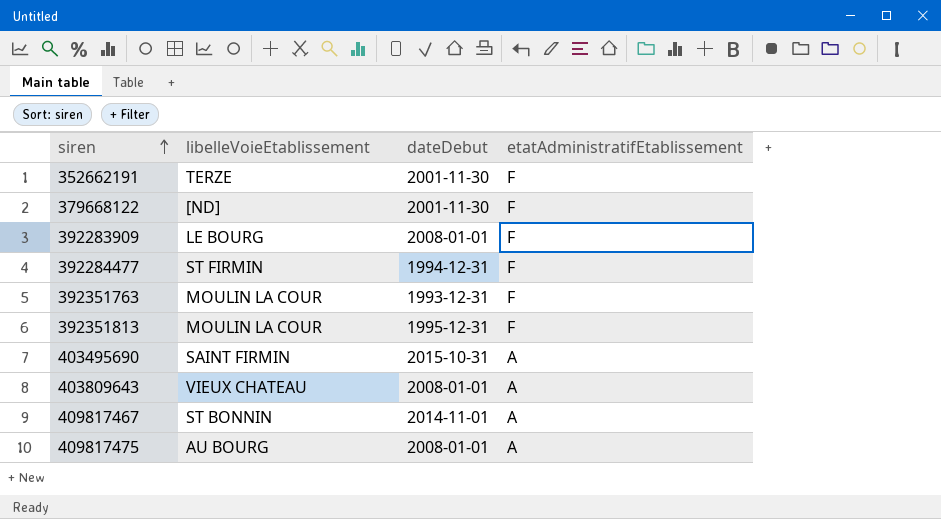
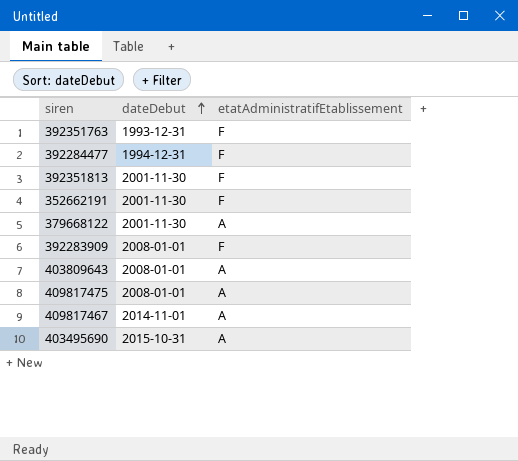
row order: siren ascending -> dateDebut ascending
column libelleVoieEtablissement | position: 2 -> none
392351813 | dateDebut: 1995-12-31 -> 2001-11-30
379668122 | etatAdministratifEtablissement: F -> A

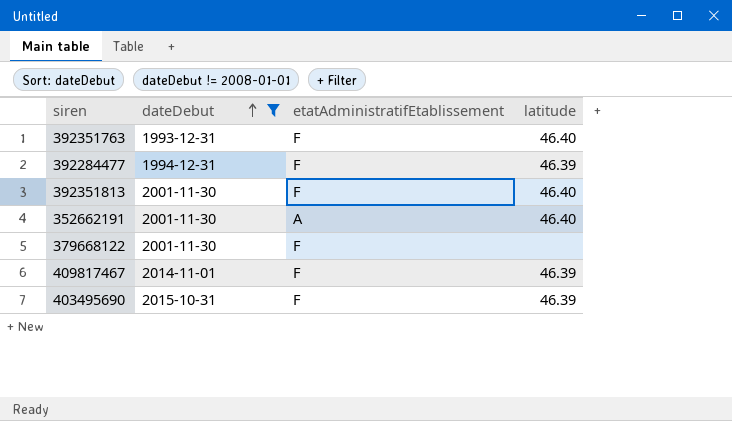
filter: none -> dateDebut != 2008-01-01
column latitude | position: none -> 4
352662191 | etatAdministratifEtablissement: F -> A
379668122 | etatAdministratifEtablissement: A -> F
409817467 | etatAdministratifEtablissement: A -> F
403495690 | etatAdministratifEtablissement: A -> F

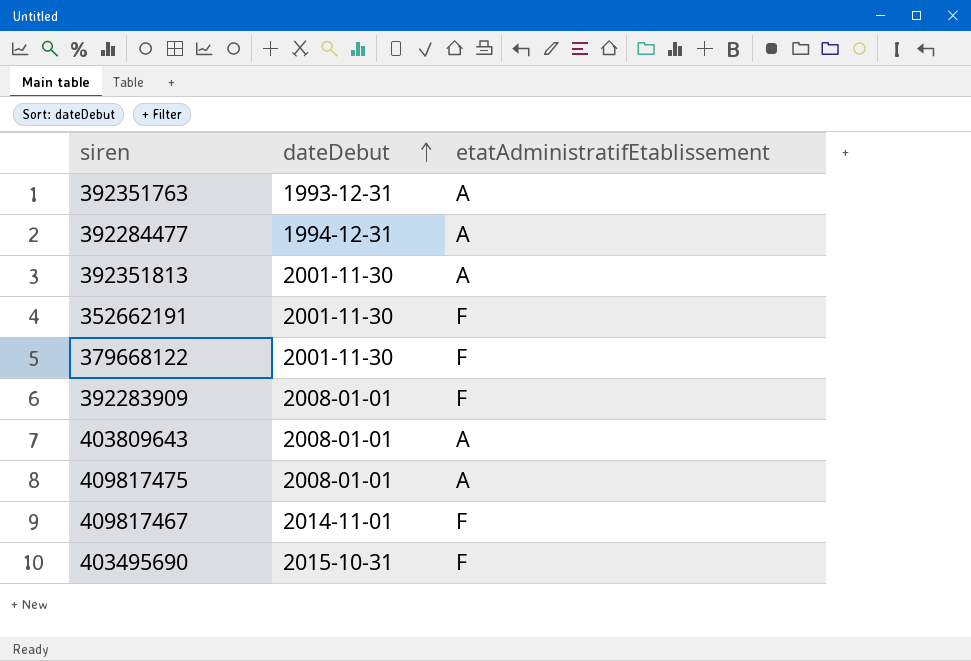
filter: dateDebut != 2008-01-01 -> none
column latitude | position: 4 -> none
392351763 | etatAdministratifEtablissement: F -> A
392284477 | etatAdministratifEtablissement: F -> A
392351813 | etatAdministratifEtablissement: F -> A
352662191 | etatAdministratifEtablissement: A -> F

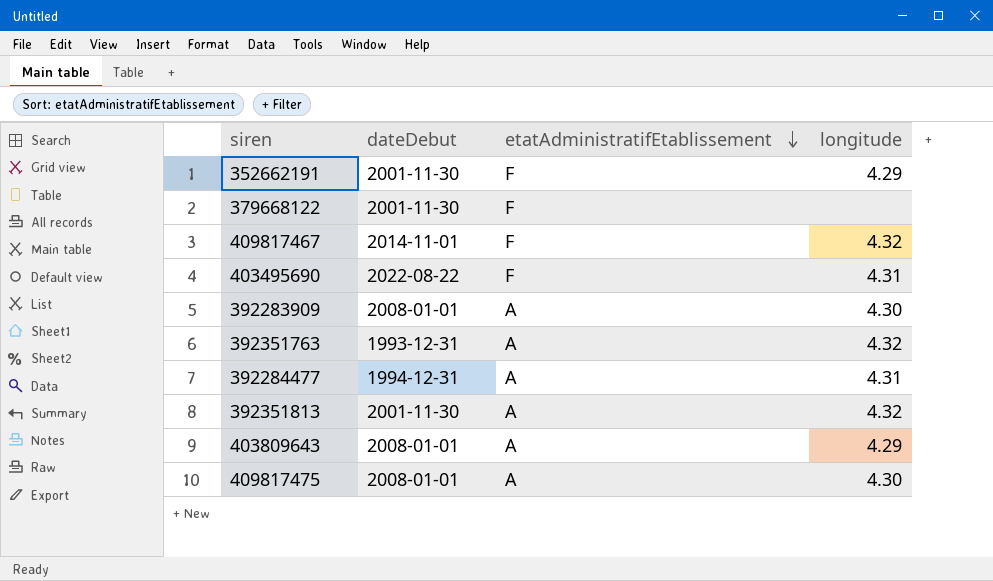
row order: dateDebut ascending -> etatAdministratifEtablissement descending
column longitude | position: none -> 4
403495690 | dateDebut: 2015-10-31 -> 2022-08-22
392283909 | etatAdministratifEtablissement: F -> A

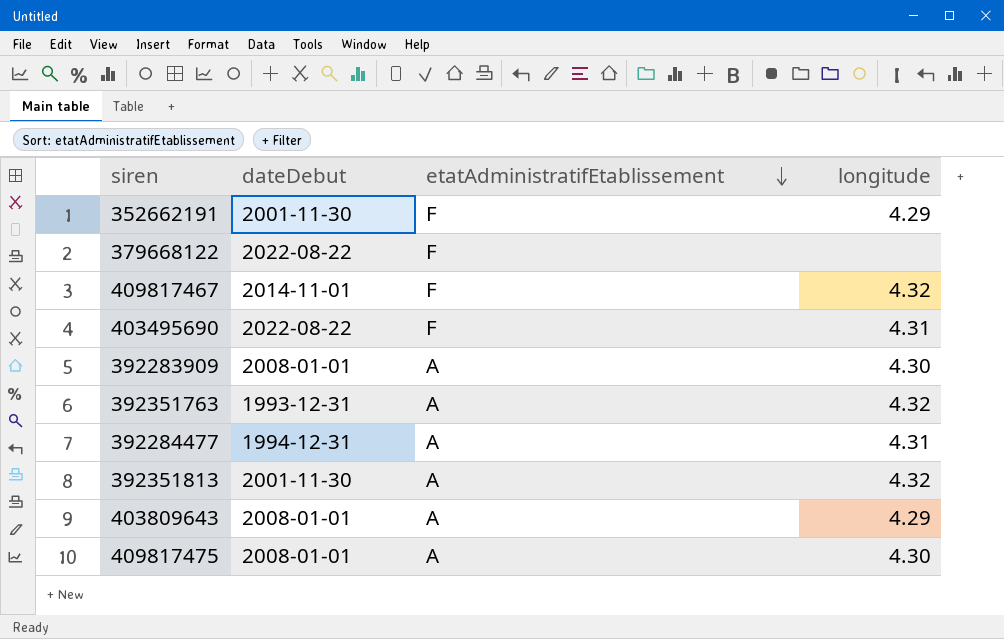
379668122 | dateDebut: 2001-11-30 -> 2022-08-22

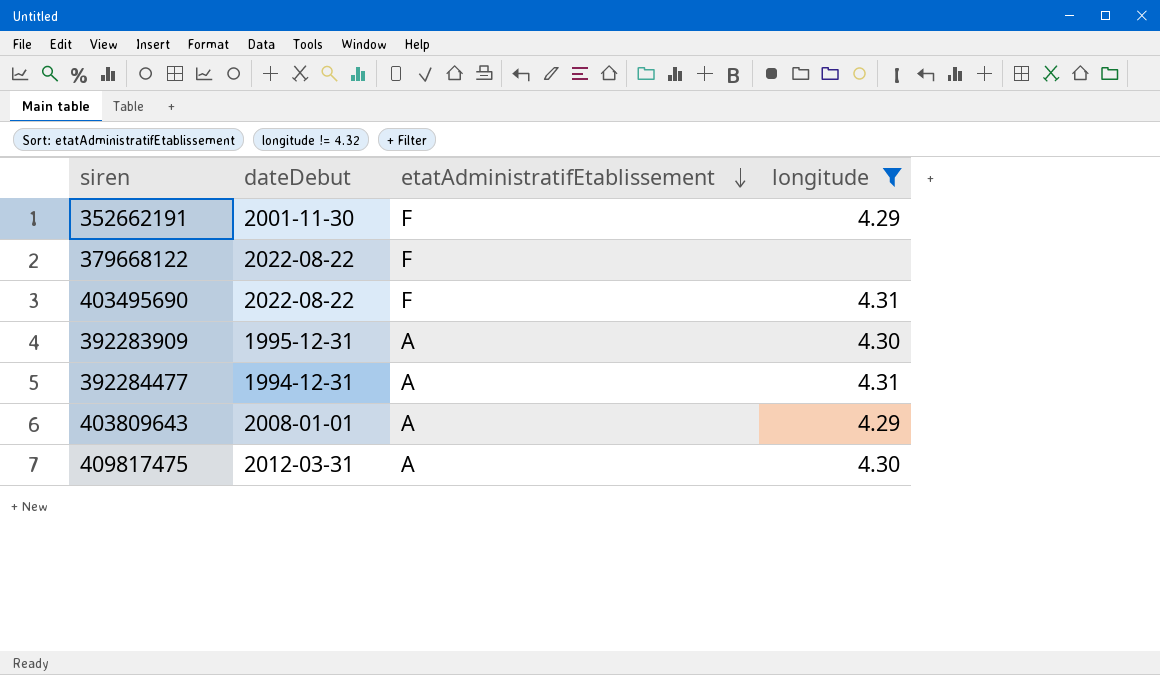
filter: none -> longitude != 4.32
392283909 | dateDebut: 2008-01-01 -> 1995-12-31
409817475 | dateDebut: 2008-01-01 -> 2012-03-31

